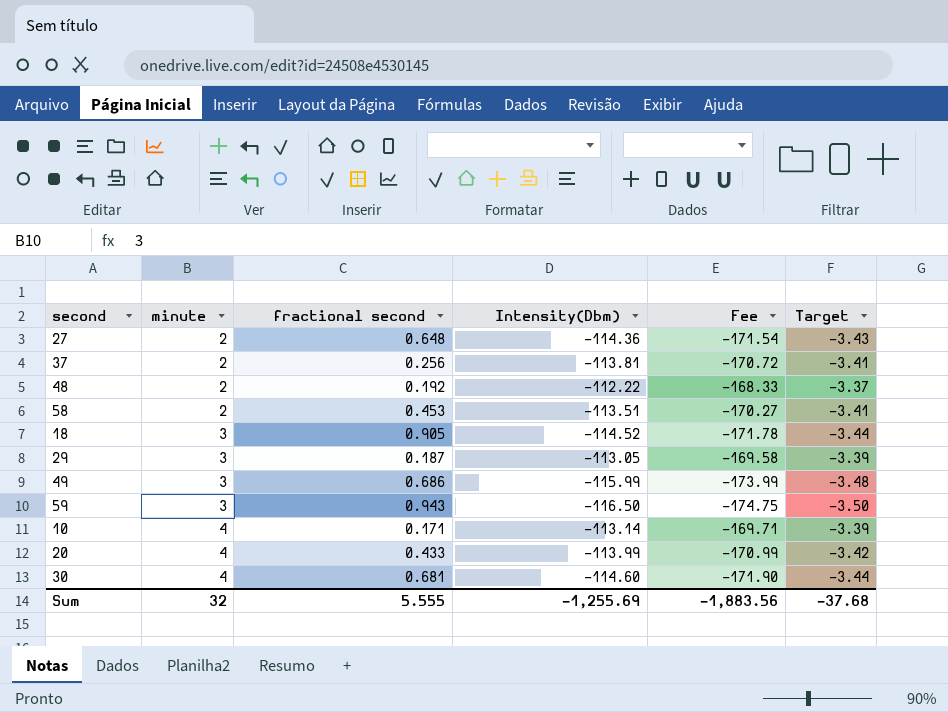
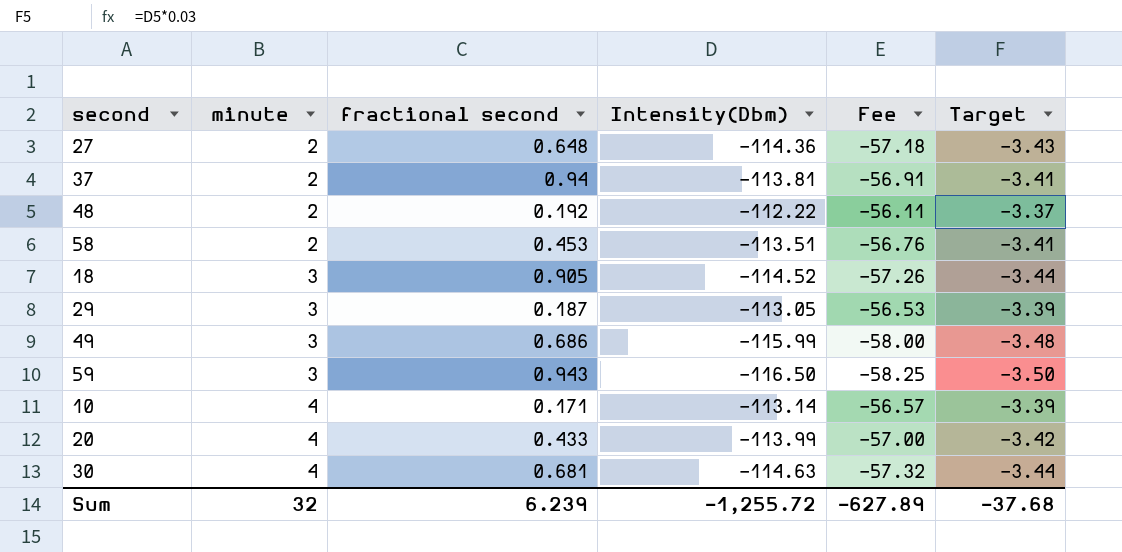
column Fee | formula: [Intensity(Dbm)] * 1.5 -> [Intensity(Dbm)] * 0.5
37 | fractional second: 0.256 -> 0.94
30 | Intensity(Dbm): -114.60 -> -114.63
Sum | fractional second: 5.555 -> 6.239
Sum | Intensity(Dbm): -1,255.69 -> -1,255.72
Sum | Fee: -1,883.56 -> -627.89

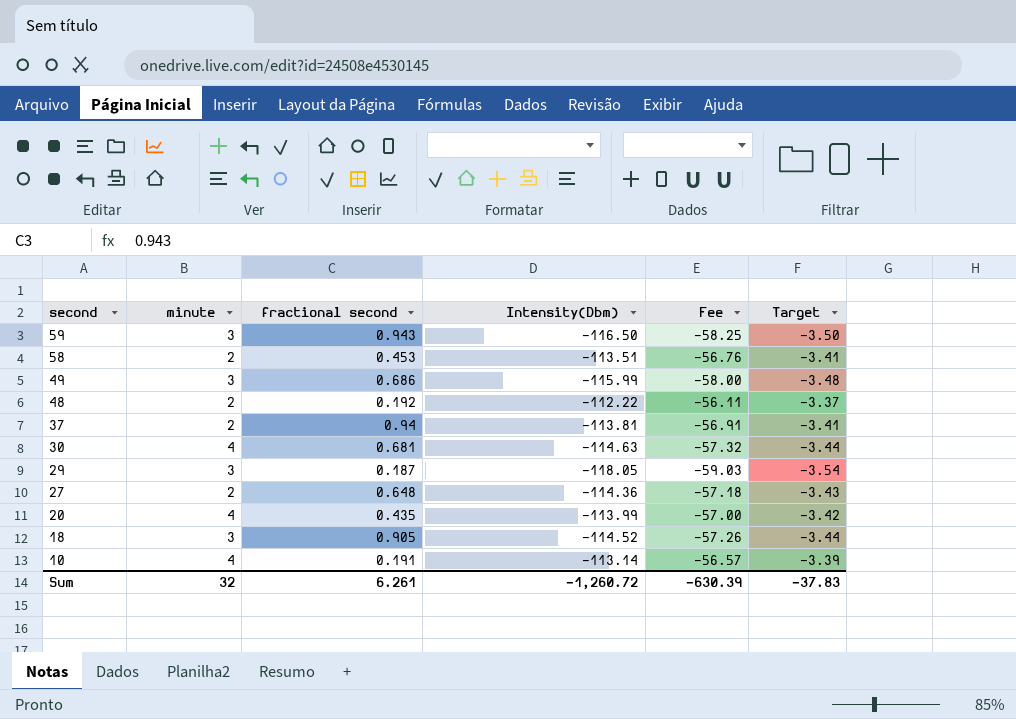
row order: minute ascending -> second descending
29 | Intensity(Dbm): -113.05 -> -118.05
29 | Fee: -56.53 -> -59.03
29 | Target: -3.39 -> -3.54
20 | fractional second: 0.433 -> 0.435
10 | fractional second: 0.171 -> 0.191
Sum | fractional second: 6.239 -> 6.261
Sum | Intensity(Dbm): -1,255.72 -> -1,260.72
Sum | Fee: -627.89 -> -630.39
Sum | Target: -37.68 -> -37.83

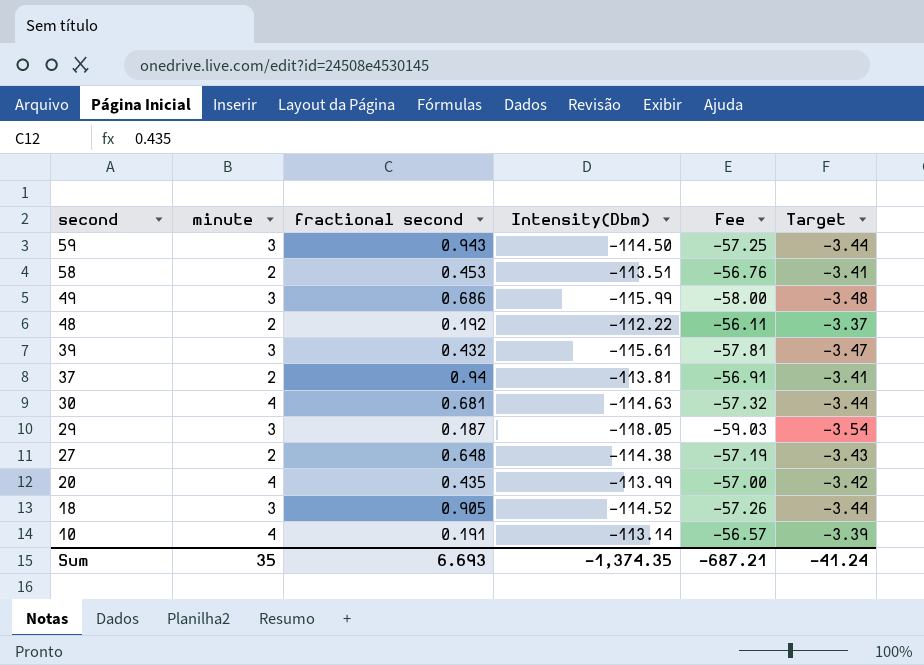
59 | Intensity(Dbm): -116.50 -> -114.50
59 | Fee: -58.25 -> -57.25
59 | Target: -3.50 -> -3.44
row 39: none -> 3 | 0.432 | -115.61 | -57.81 | -3.47
27 | Intensity(Dbm): -114.36 -> -114.38
27 | Fee: -57.18 -> -57.19
Sum | minute: 32 -> 35
Sum | fractional second: 6.261 -> 6.693
Sum | Intensity(Dbm): -1,260.72 -> -1,374.35
Sum | Fee: -630.39 -> -687.21
Sum | Target: -37.83 -> -41.24

